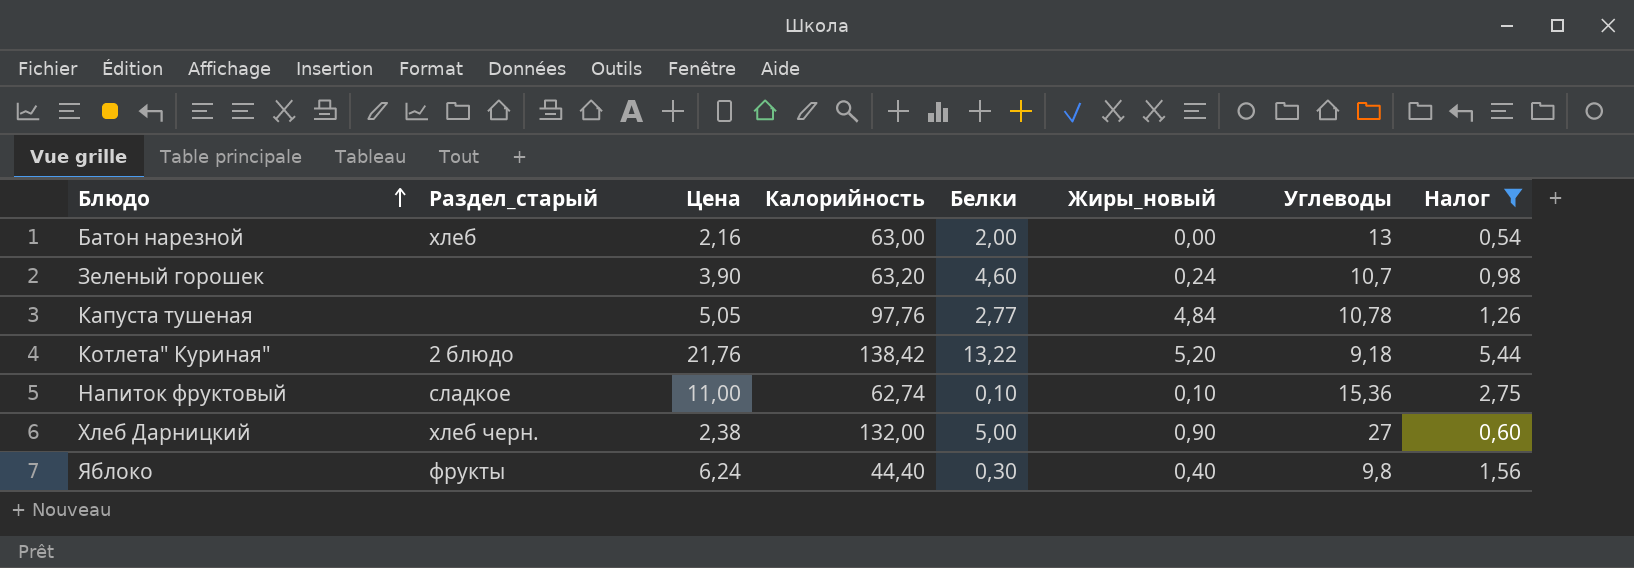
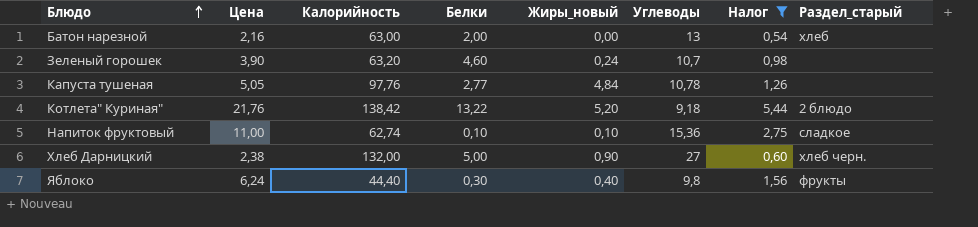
column Раздел_старый | position: 2 -> 8

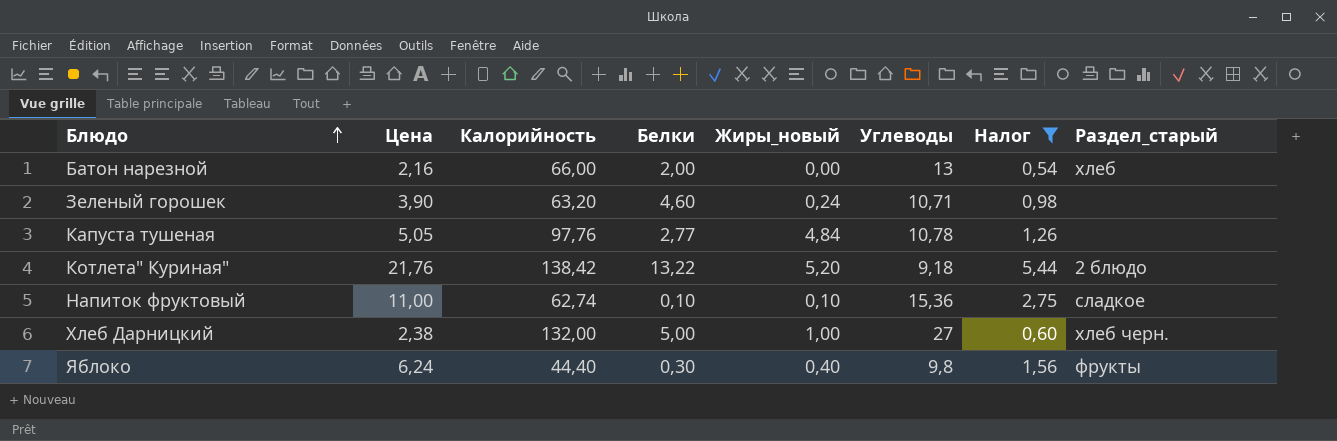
Батон нарезной | Калорийность: 63,00 -> 66,00
Зеленый горошек | Углеводы: 10,7 -> 10,71
Хлеб Дарницкий | Жиры_новый: 0,90 -> 1,00

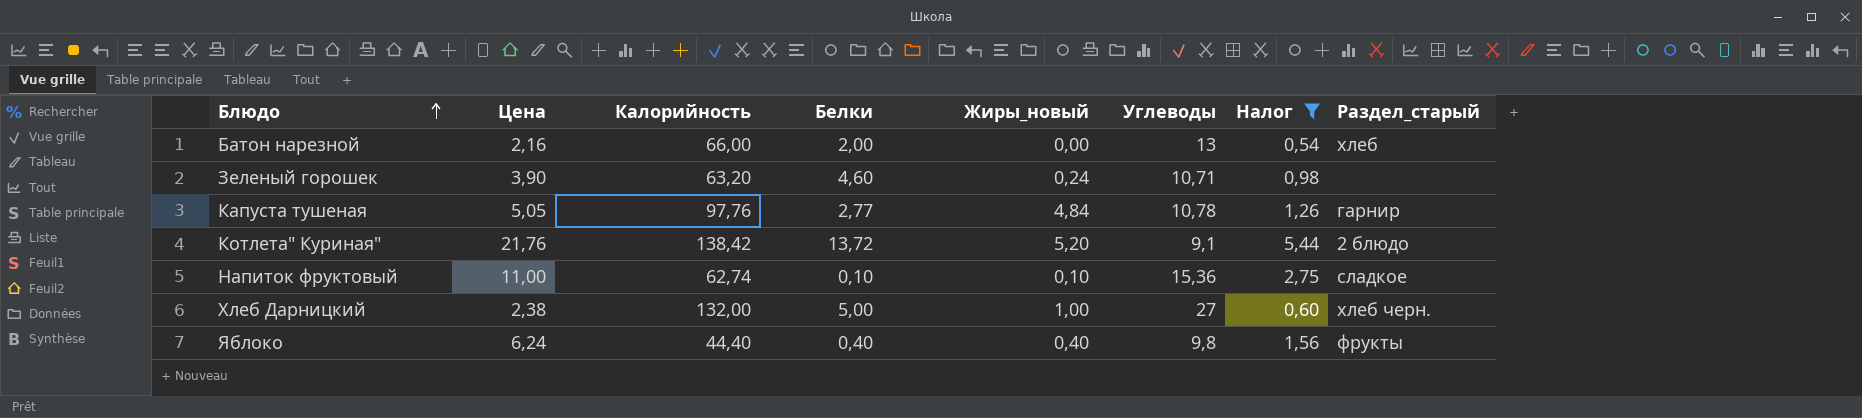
Капуста тушеная | Раздел_старый: none -> гарнир
Котлета" Куриная" | Белки: 13,22 -> 13,72
Котлета" Куриная" | Углеводы: 9,18 -> 9,1
Яблоко | Белки: 0,30 -> 0,40

